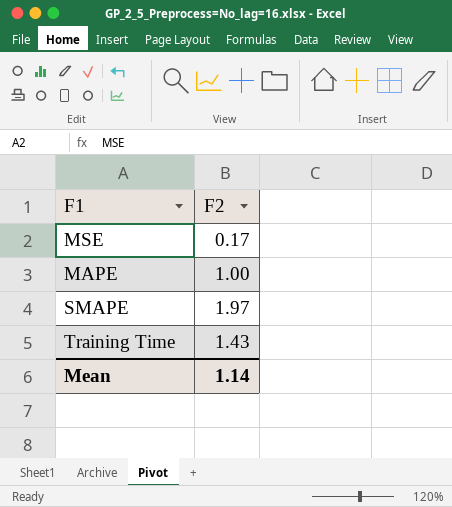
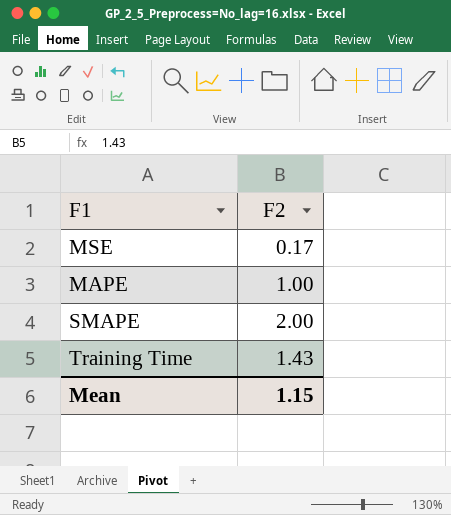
SMAPE | F2: 1.97 -> 2.00
Mean | F2: 1.14 -> 1.15

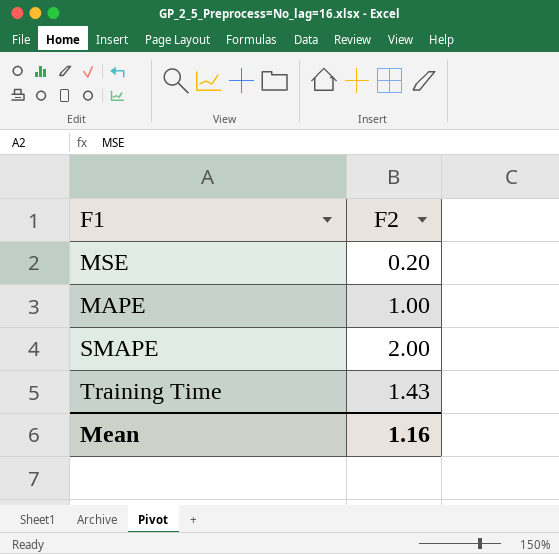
MSE | F2: 0.17 -> 0.20
Mean | F2: 1.15 -> 1.16

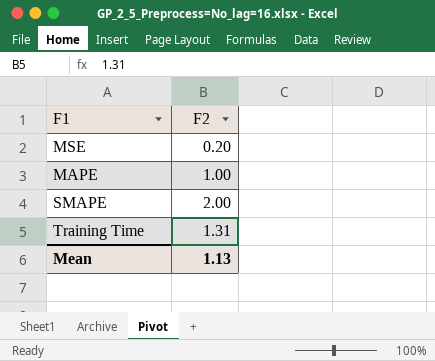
Training Time | F2: 1.43 -> 1.31
Mean | F2: 1.16 -> 1.13

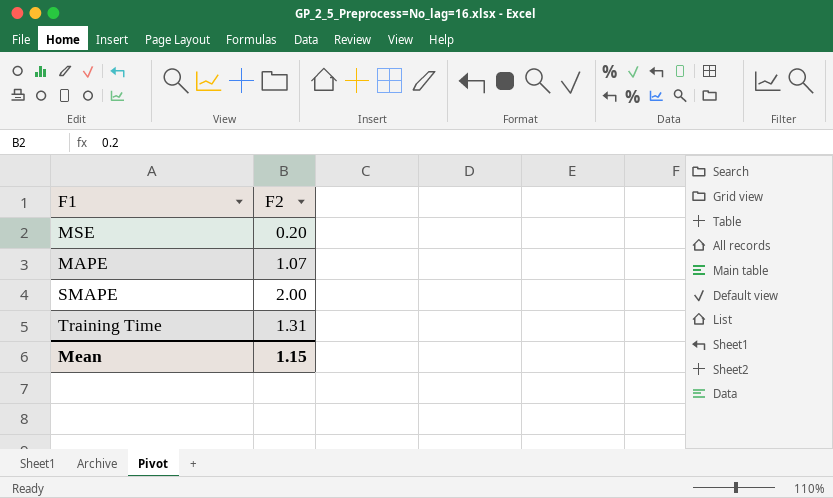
MAPE | F2: 1.00 -> 1.07
Mean | F2: 1.13 -> 1.15

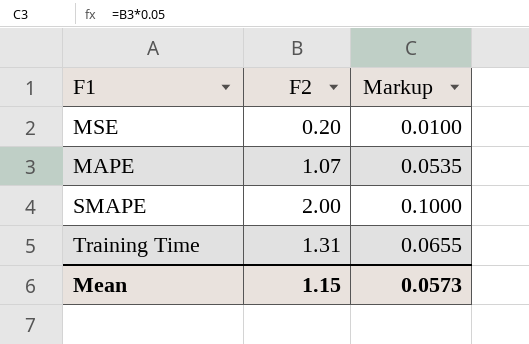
column Markup | formula: none -> [F2] * 0.05

